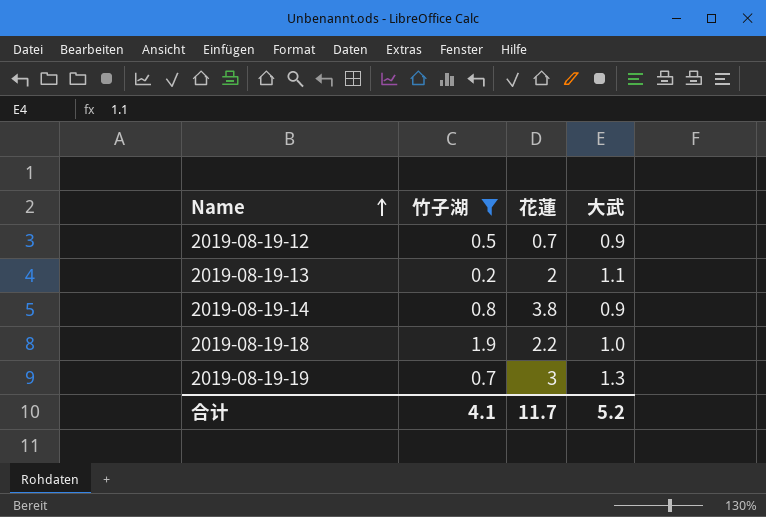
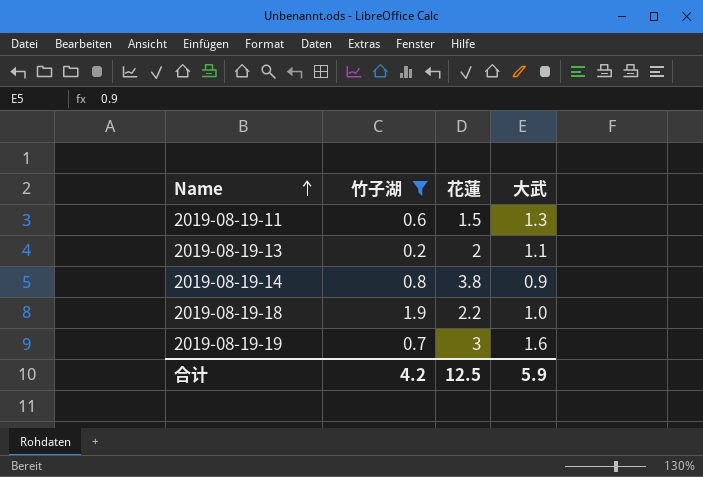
row 2019-08-19-12: 0.5 | 0.7 | 0.9 -> none
row 2019-08-19-11: none -> 0.6 | 1.5 | 1.3
2019-08-19-19 | 大武: 1.3 -> 1.6
合计 | 竹子湖: 4.1 -> 4.2
合计 | 花蓮: 11.7 -> 12.5
合计 | 大武: 5.2 -> 5.9

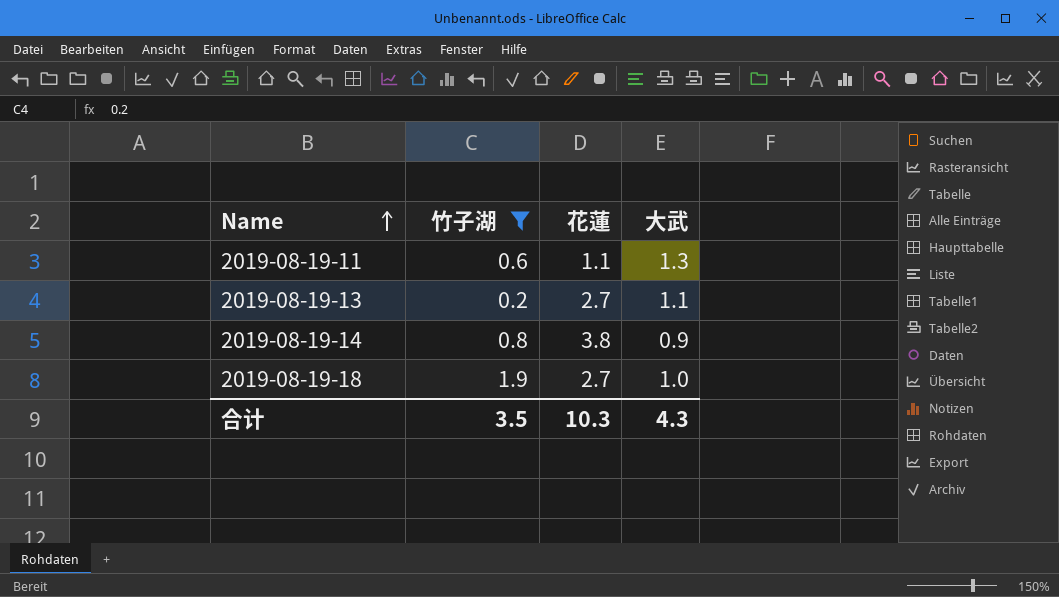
row 2019-08-19-19: 0.7 | 3 | 1.6 -> none
2019-08-19-11 | 花蓮: 1.5 -> 1.1
2019-08-19-13 | 花蓮: 2 -> 2.7
2019-08-19-18 | 花蓮: 2.2 -> 2.7
合计 | 竹子湖: 4.2 -> 3.5
合计 | 花蓮: 12.5 -> 10.3
合计 | 大武: 5.9 -> 4.3

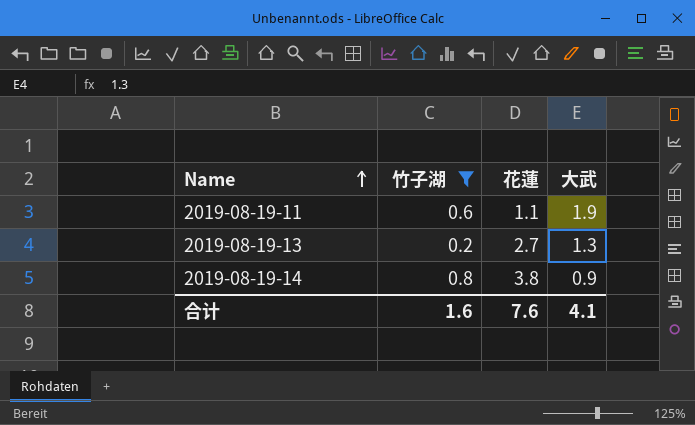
row 2019-08-19-18: 1.9 | 2.7 | 1.0 -> none
2019-08-19-11 | 大武: 1.3 -> 1.9
2019-08-19-13 | 大武: 1.1 -> 1.3
合计 | 竹子湖: 3.5 -> 1.6
合计 | 花蓮: 10.3 -> 7.6
合计 | 大武: 4.3 -> 4.1

